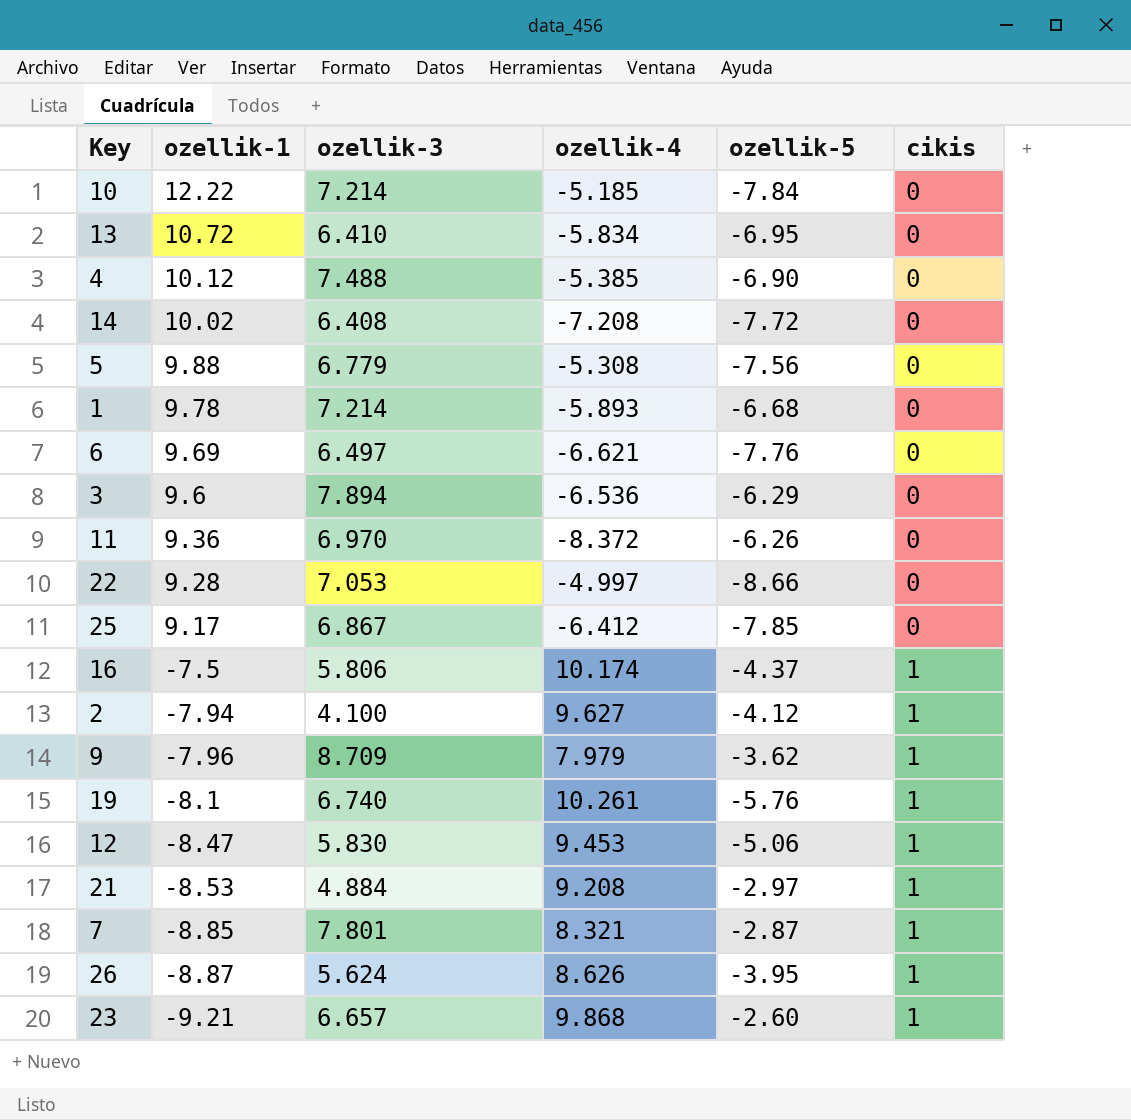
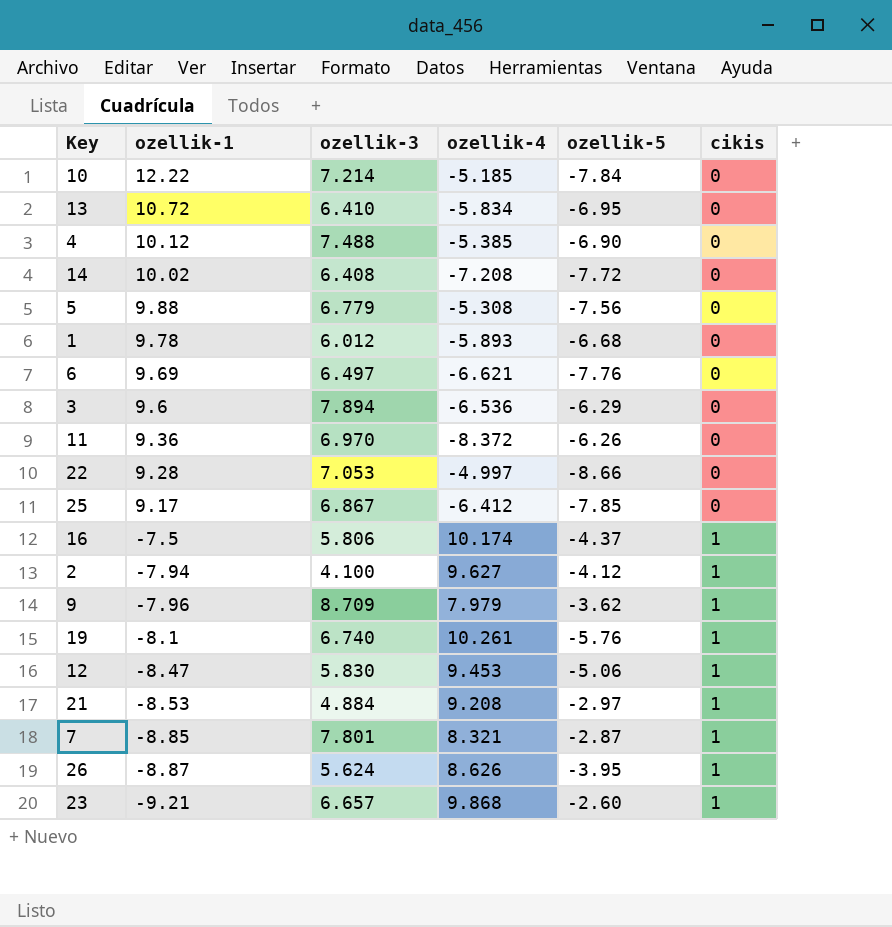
1 | ozellik-3: 7.214 -> 6.012

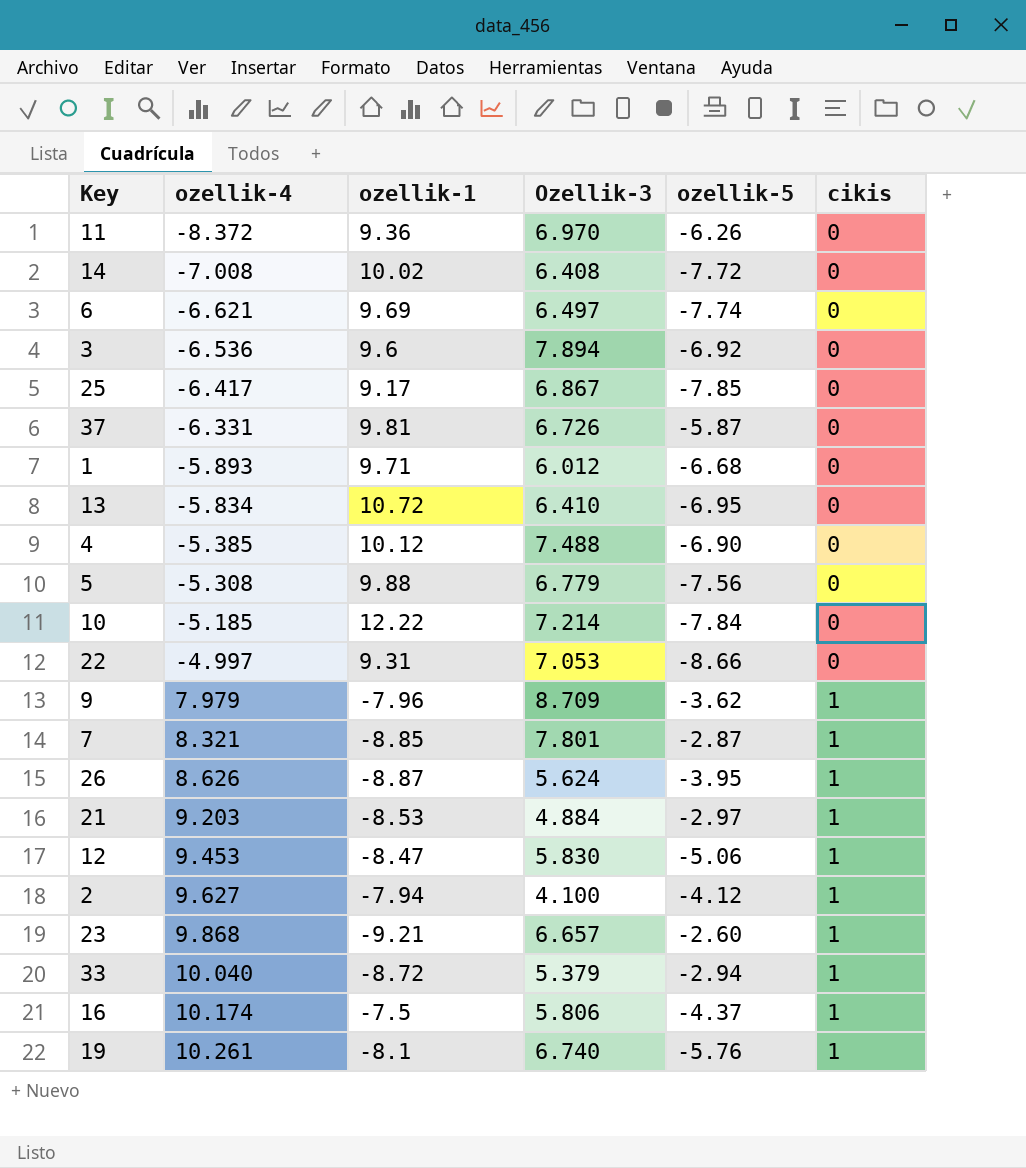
row order: ozellik-1 descending -> ozellik-4 ascending
column ozellik-4 | position: 4 -> 2
column name: ozellik-3 -> Ozellik-3
14 | ozellik-4: -7.208 -> -7.008
6 | ozellik-5: -7.76 -> -7.74
3 | ozellik-5: -6.29 -> -6.92
25 | ozellik-4: -6.412 -> -6.417
row 37: none -> -6.331 | 9.81 | 6.726 | -5.87 | 0
1 | ozellik-1: 9.78 -> 9.71
22 | ozellik-1: 9.28 -> 9.31
21 | ozellik-4: 9.208 -> 9.203
row 33: none -> 10.040 | -8.72 | 5.379 | -2.94 | 1

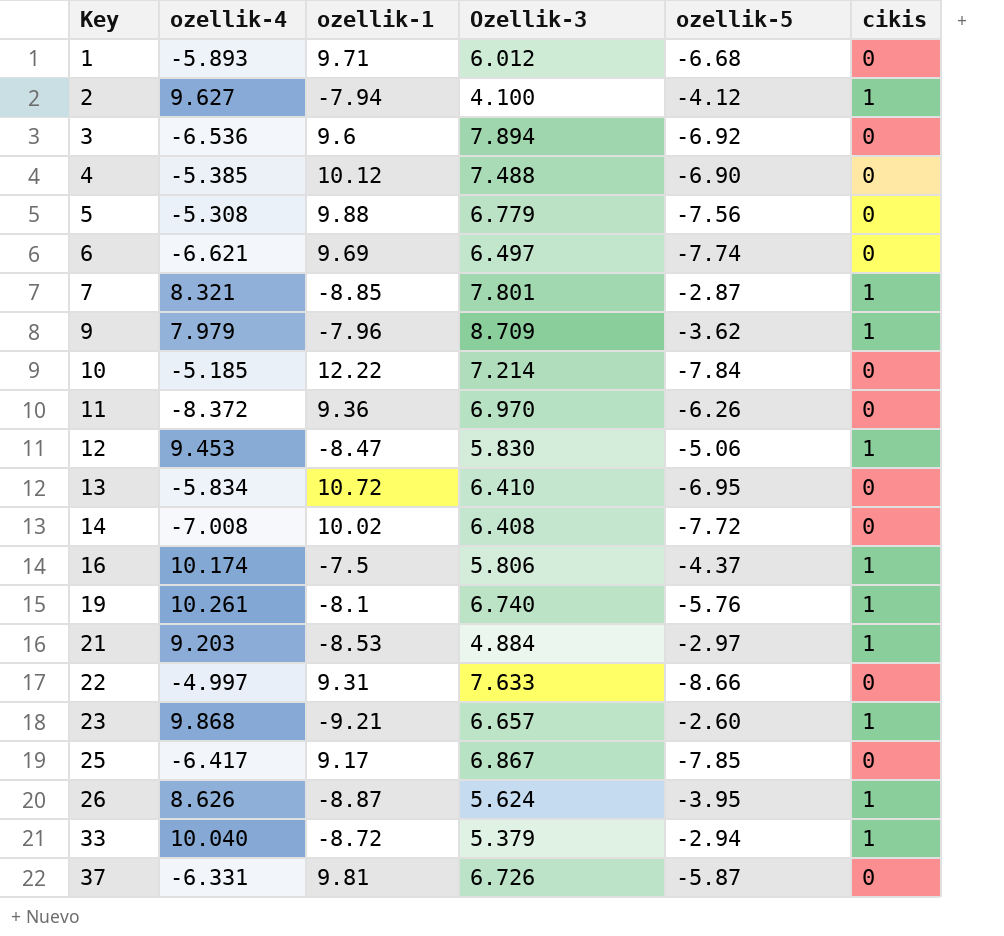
row order: ozellik-4 ascending -> Key ascending
22 | Ozellik-3: 7.053 -> 7.633

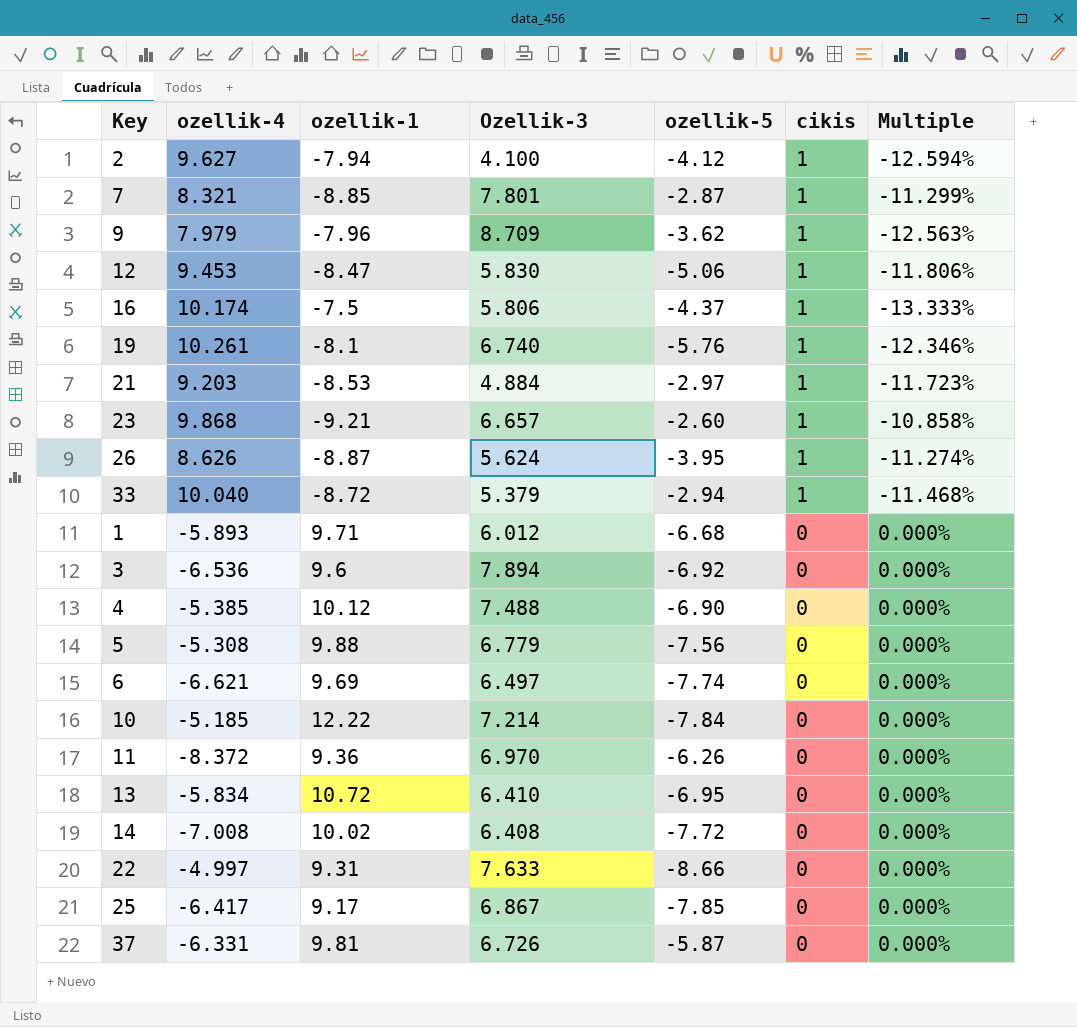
row order: Key ascending -> cikis descending
column Multiple | formula: none -> [cikis] / [ozellik-1]

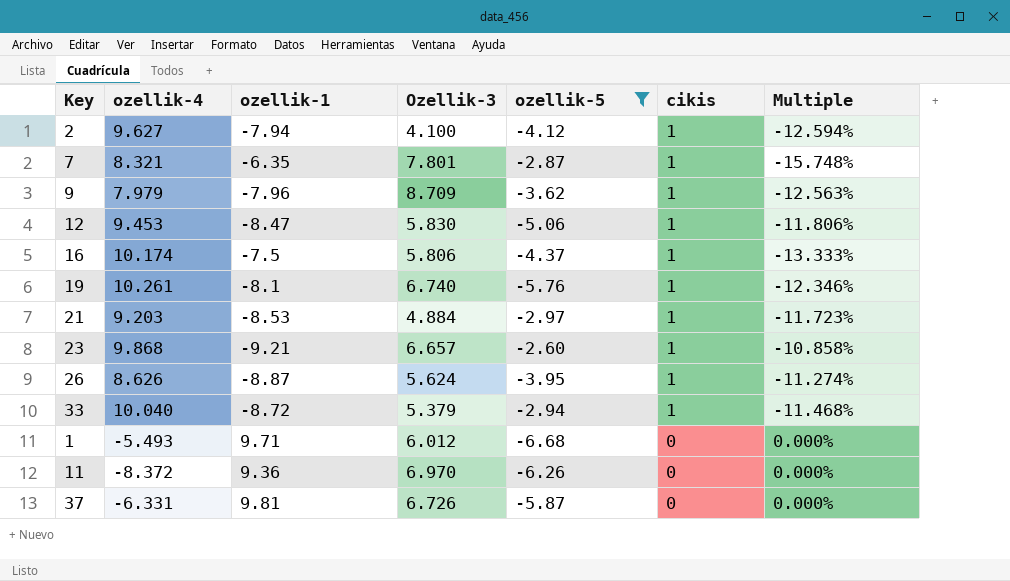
filter: none -> ozellik-5 >= -6.68
7 | ozellik-1: -8.85 -> -6.35
7 | Multiple: -11.299% -> -15.748%
1 | ozellik-4: -5.893 -> -5.493

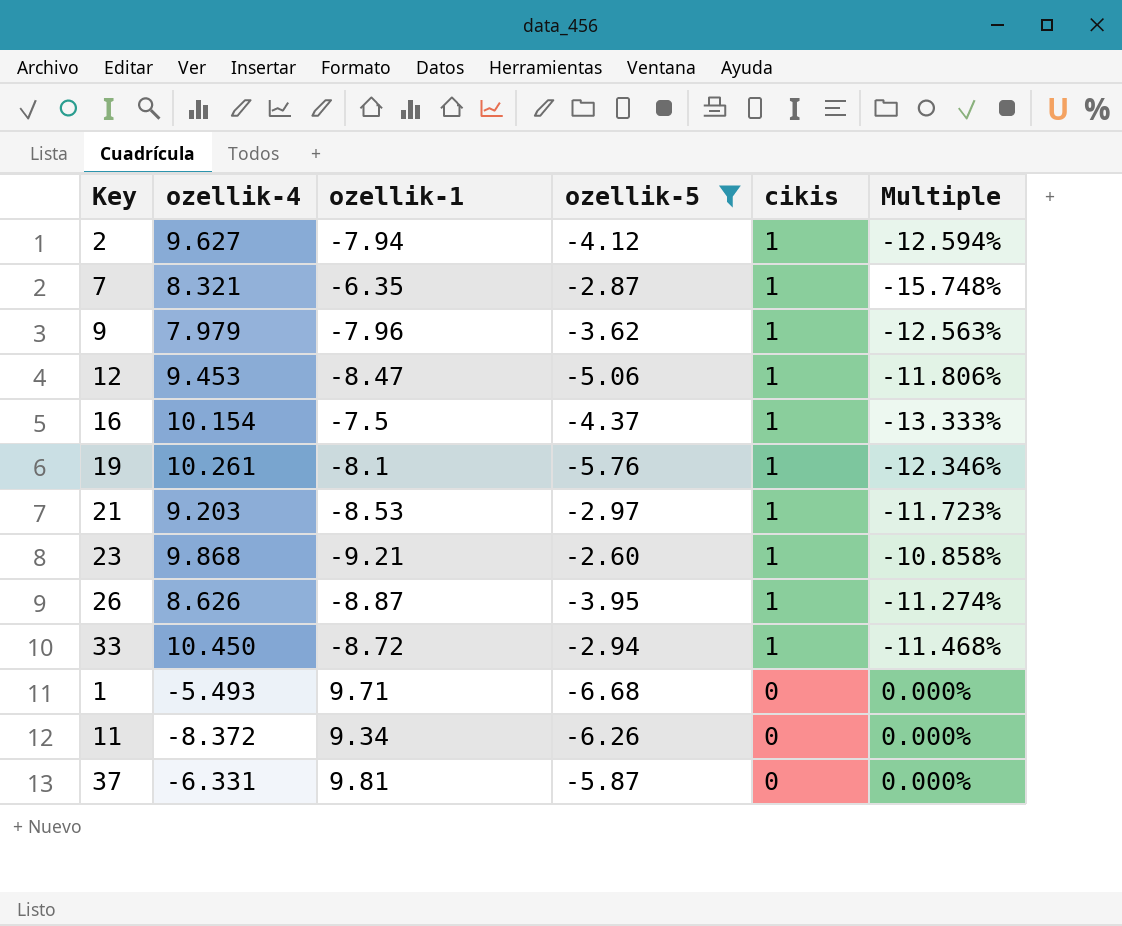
column Ozellik-3 | position: 4 -> none
16 | ozellik-4: 10.174 -> 10.154
33 | ozellik-4: 10.040 -> 10.450
11 | ozellik-1: 9.36 -> 9.34

